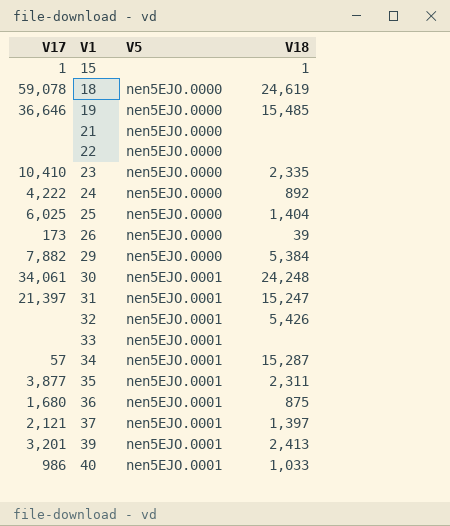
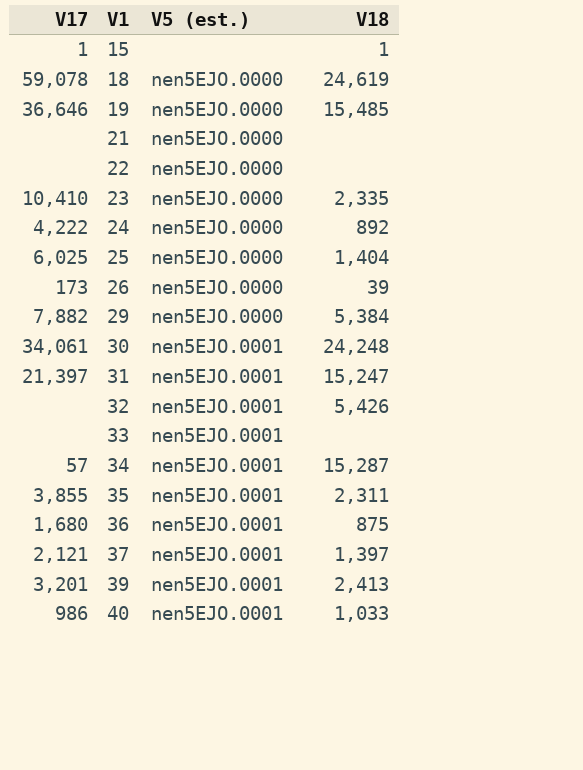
column name: V5 -> V5 (est.)
35 | V17: 3,877 -> 3,855

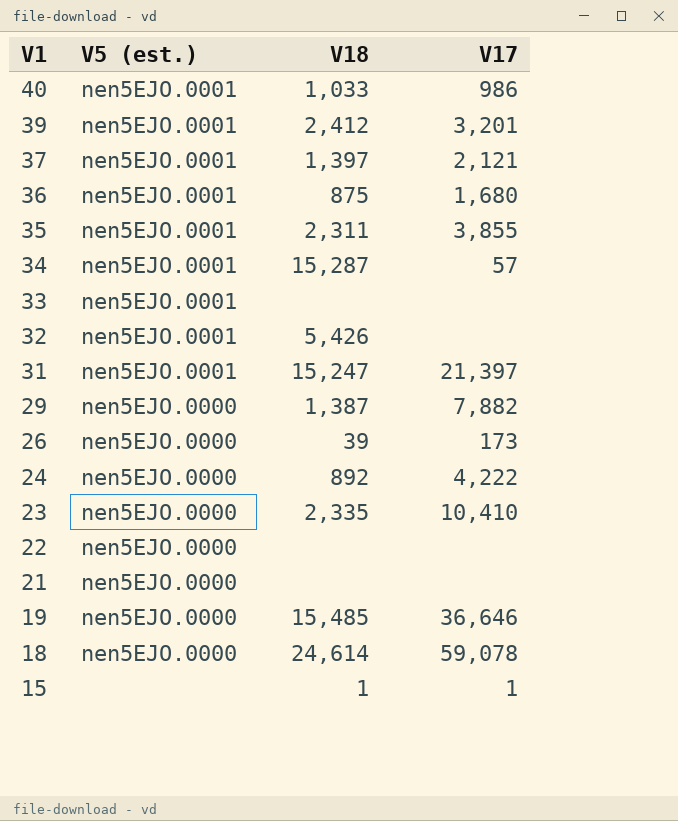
row order: V1 ascending -> V1 descending
column V17 | position: 1 -> 4
row 25: 6,025 | nen5EJO.0000 | 1,404 -> none
row 30: 34,061 | nen5EJO.0001 | 24,248 -> none
39 | V18: 2,413 -> 2,412
29 | V18: 5,384 -> 1,387
18 | V18: 24,619 -> 24,614

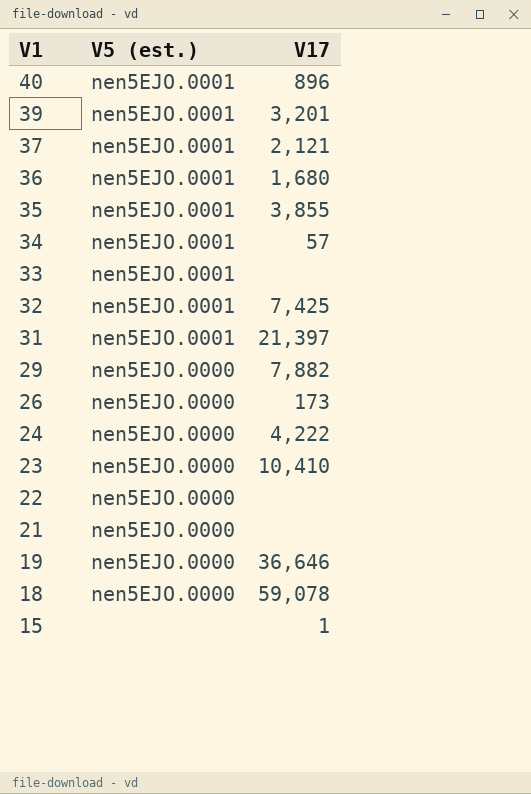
column V18 | position: 3 -> none
40 | V17: 986 -> 896
32 | V17: none -> 7,425

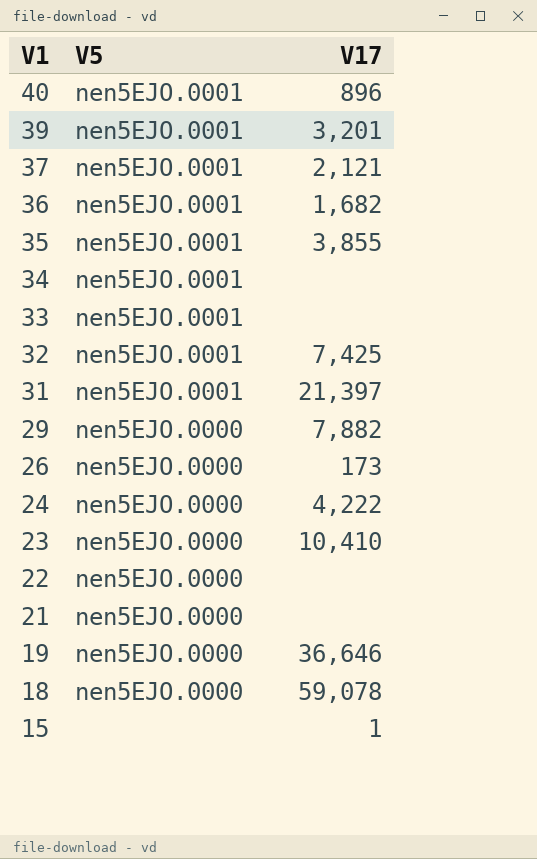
column name: V5 (est.) -> V5
36 | V17: 1,680 -> 1,682
34 | V17: 57 -> none

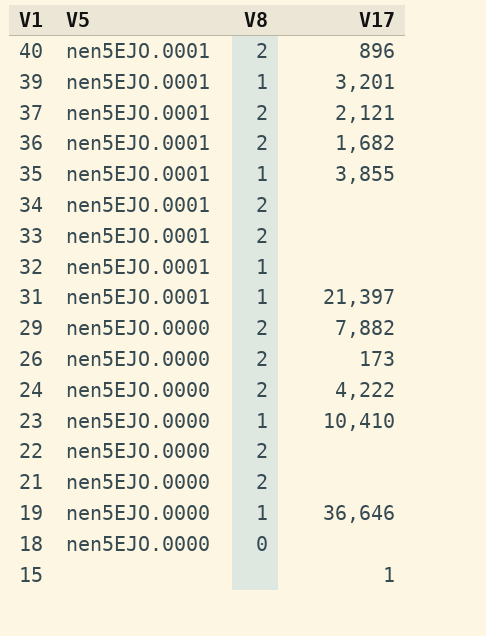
column V8 | position: none -> 3
32 | V17: 7,425 -> none
18 | V17: 59,078 -> none

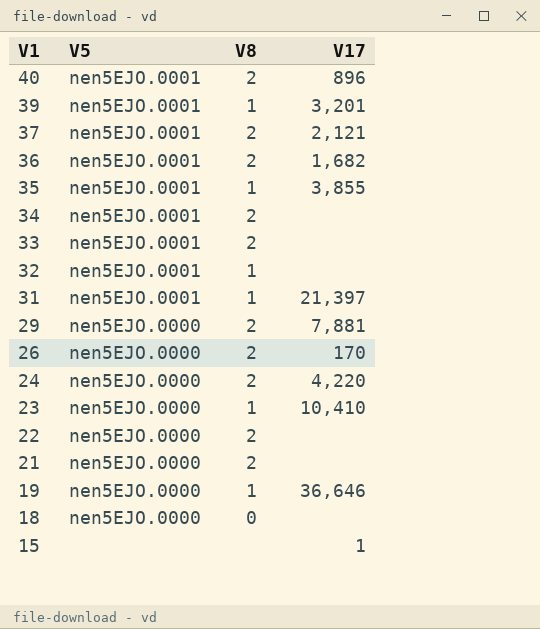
29 | V17: 7,882 -> 7,881
26 | V17: 173 -> 170
24 | V17: 4,222 -> 4,220

